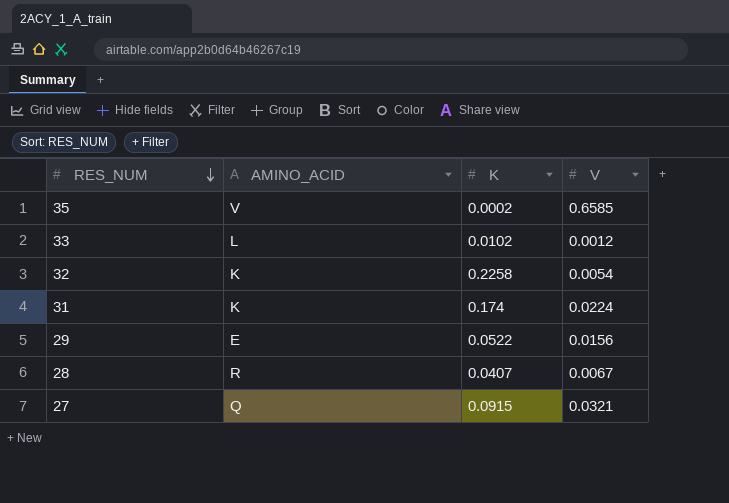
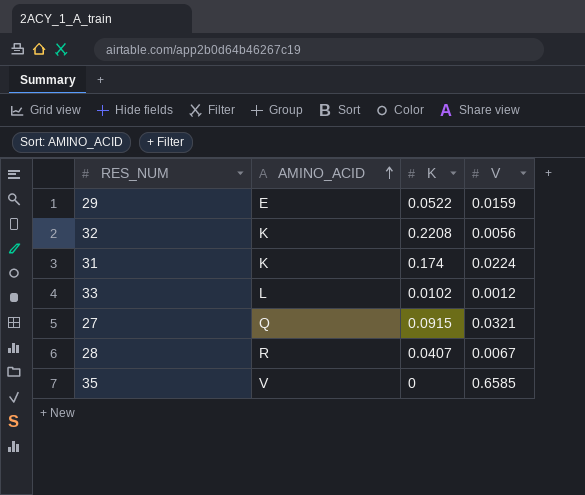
row order: RES_NUM descending -> AMINO_ACID ascending
29 | V: 0.0156 -> 0.0159
32 | K: 0.2258 -> 0.2208
32 | V: 0.0054 -> 0.0056
35 | K: 0.0002 -> 0

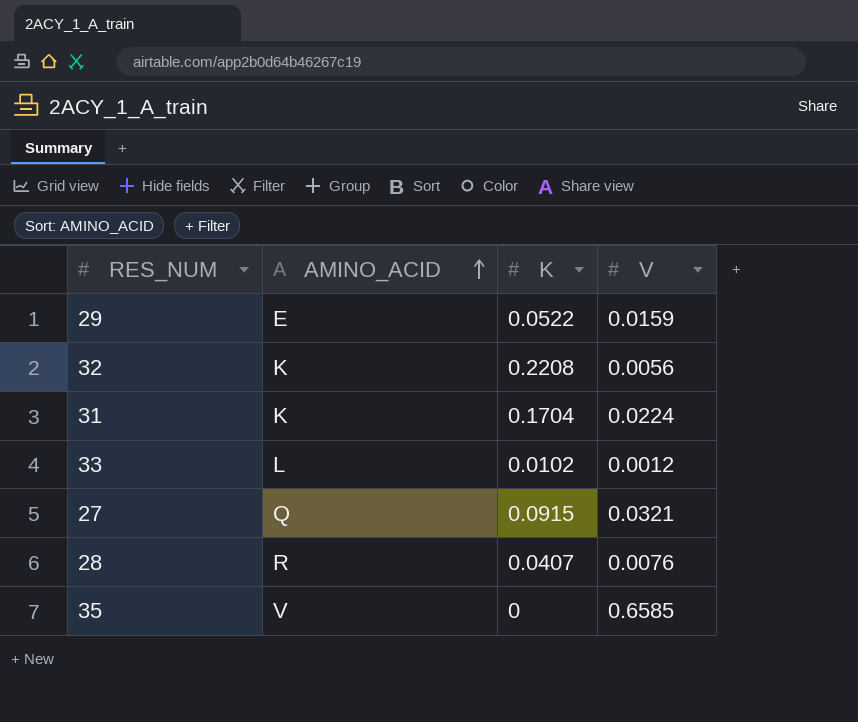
31 | K: 0.174 -> 0.1704
28 | V: 0.0067 -> 0.0076

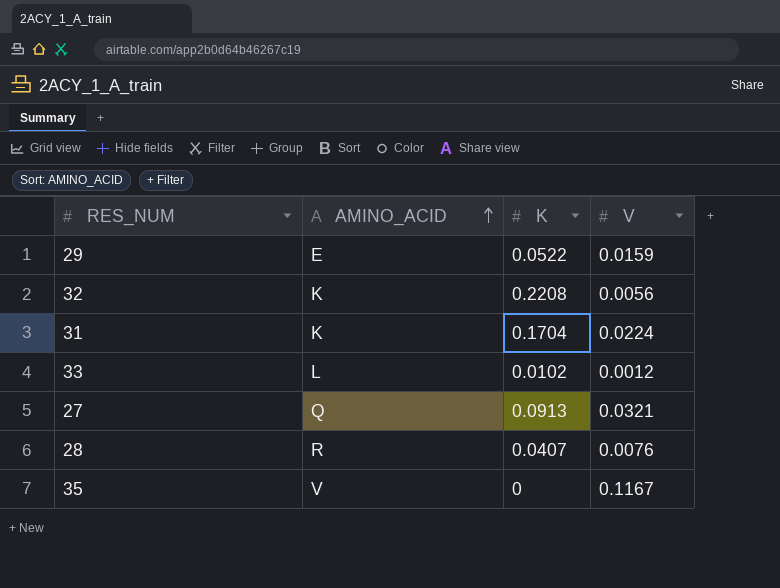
27 | K: 0.0915 -> 0.0913
35 | V: 0.6585 -> 0.1167

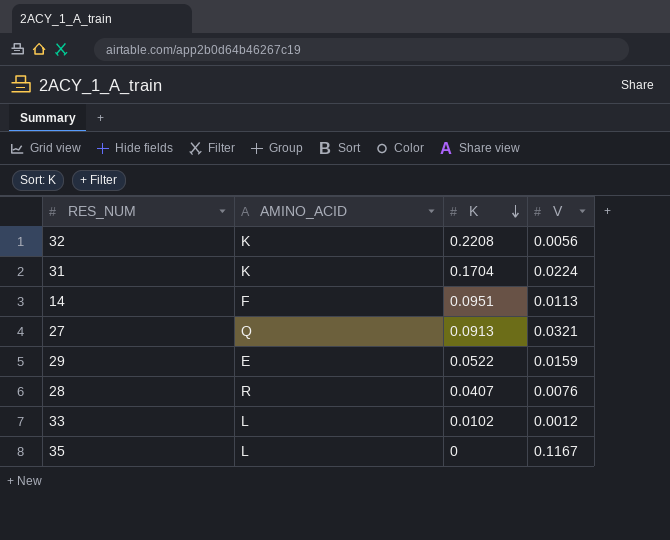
row order: AMINO_ACID ascending -> K descending
row 14: none -> F | 0.0951 | 0.0113
35 | AMINO_ACID: V -> L

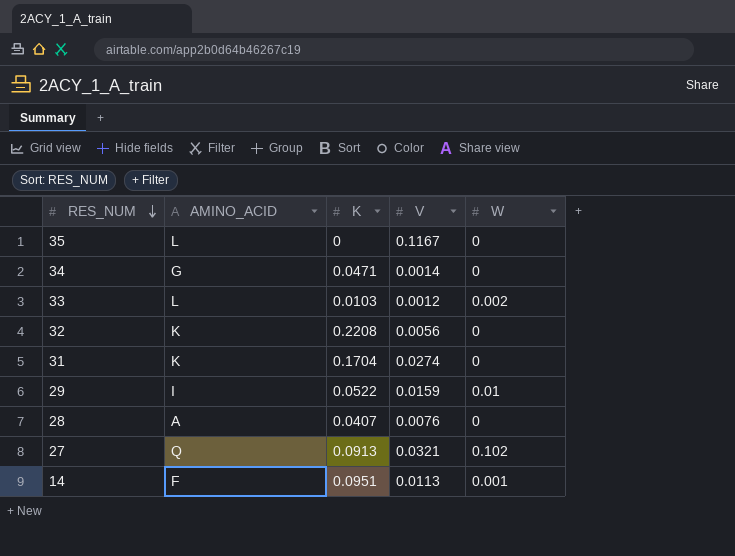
row order: K descending -> RES_NUM descending
column W | position: none -> 5
row 34: none -> G | 0.0471 | 0.0014 | 0
33 | K: 0.0102 -> 0.0103
31 | V: 0.0224 -> 0.0274
29 | AMINO_ACID: E -> I
28 | AMINO_ACID: R -> A

